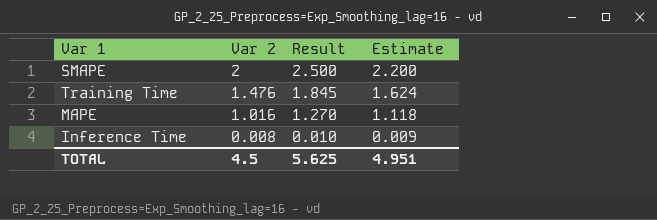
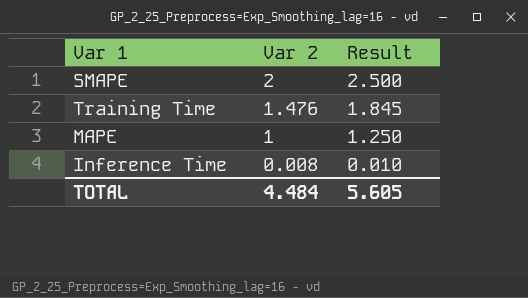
column Estimate | formula: [Var 2] * 1.1 -> none
MAPE | Var 2: 1.016 -> 1
MAPE | Result: 1.270 -> 1.250
TOTAL | Var 2: 4.5 -> 4.484
TOTAL | Result: 5.625 -> 5.605

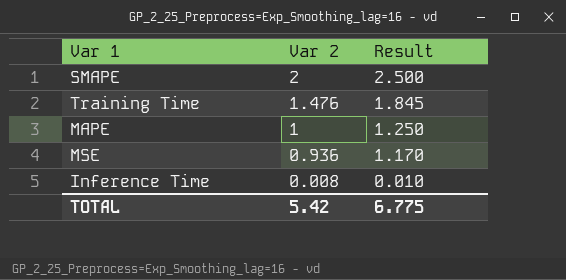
row MSE: none -> 0.936 | 1.170
TOTAL | Var 2: 4.484 -> 5.42
TOTAL | Result: 5.605 -> 6.775

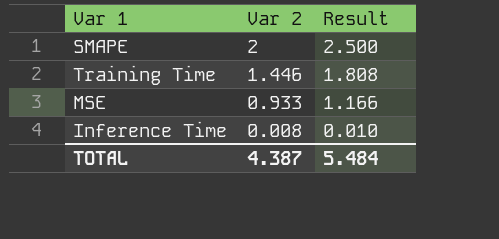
row MAPE: 1 | 1.250 -> none
Training Time | Var 2: 1.476 -> 1.446
Training Time | Result: 1.845 -> 1.808
MSE | Var 2: 0.936 -> 0.933
MSE | Result: 1.170 -> 1.166
TOTAL | Var 2: 5.42 -> 4.387
TOTAL | Result: 6.775 -> 5.484

